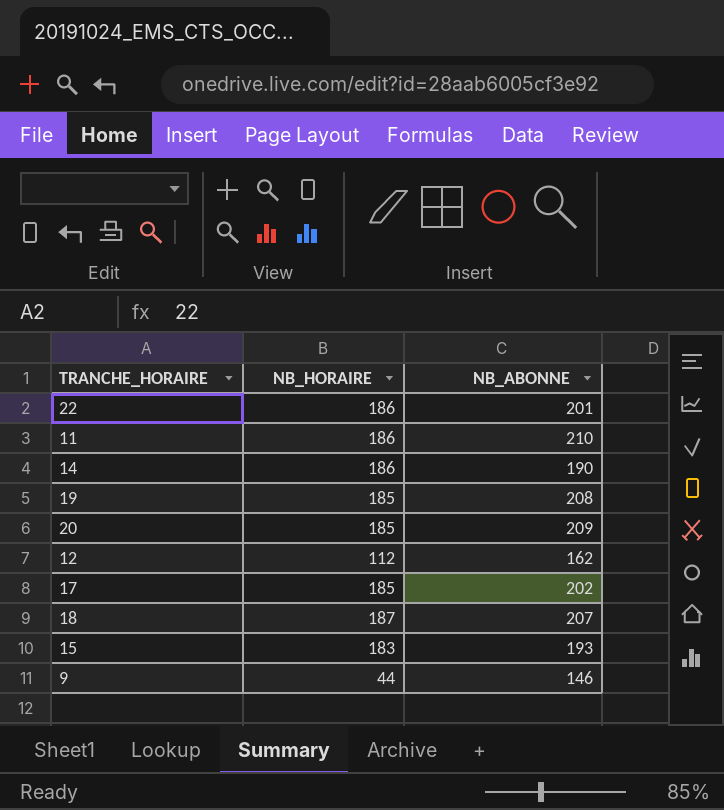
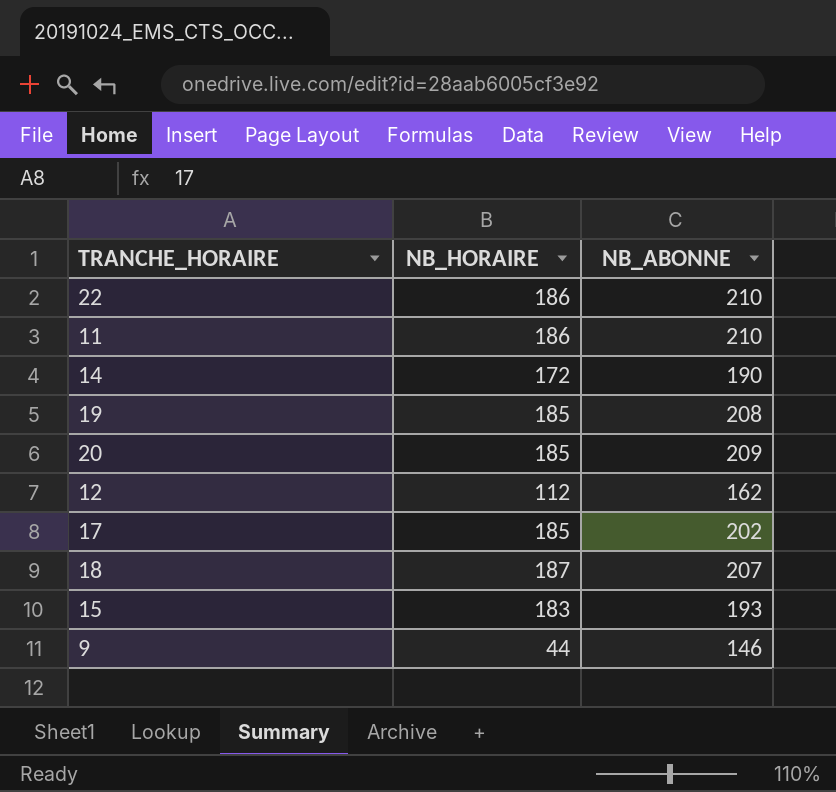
22 | NB_ABONNE: 201 -> 210
14 | NB_HORAIRE: 186 -> 172

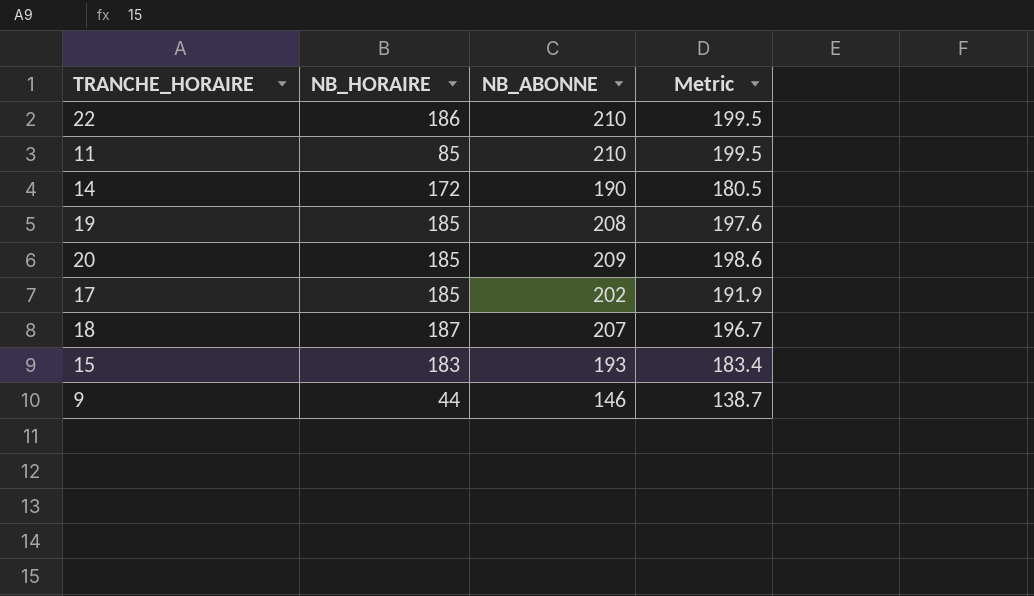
column Metric | formula: none -> [NB_ABONNE] * 0.95
row 12: 112 | 162 -> none
11 | NB_HORAIRE: 186 -> 85

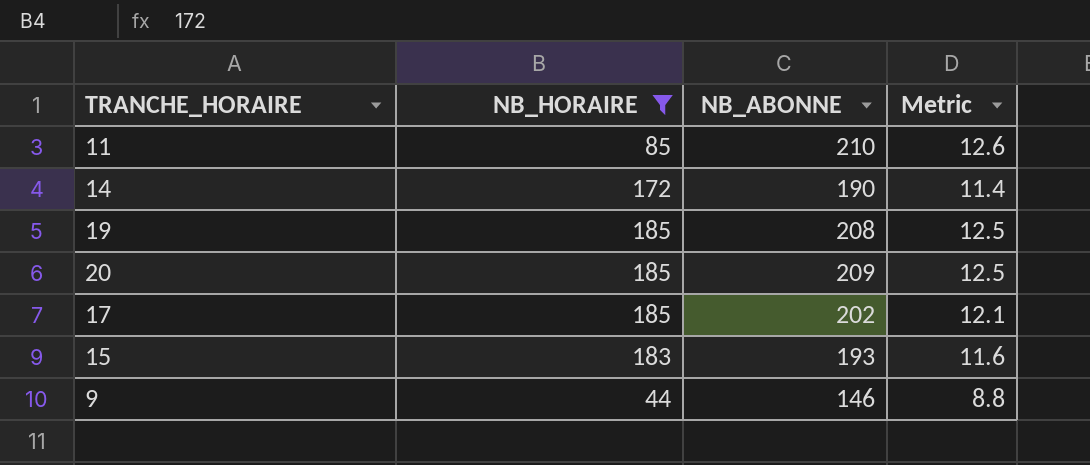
filter: none -> NB_HORAIRE <= 185
column Metric | formula: [NB_ABONNE] * 0.95 -> [NB_ABONNE] * 0.06

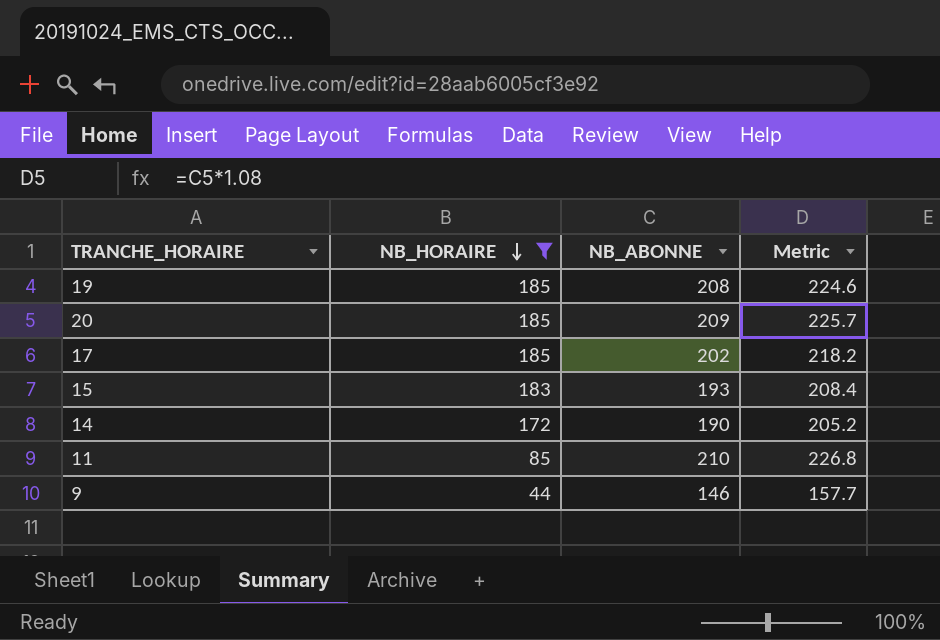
row order: none -> NB_HORAIRE descending
column Metric | formula: [NB_ABONNE] * 0.06 -> [NB_ABONNE] * 1.08

